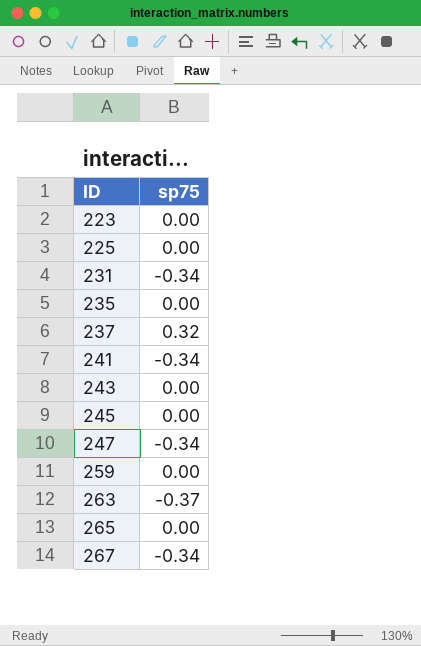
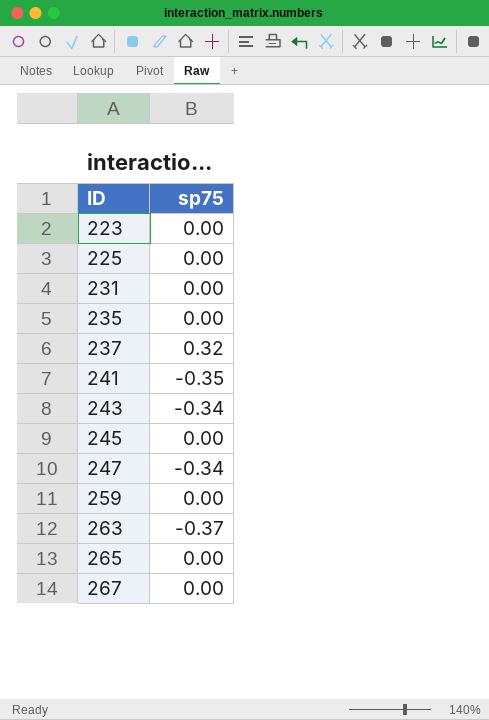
231 | sp75: -0.34 -> 0.00
241 | sp75: -0.34 -> -0.35
243 | sp75: 0.00 -> -0.34
267 | sp75: -0.34 -> 0.00

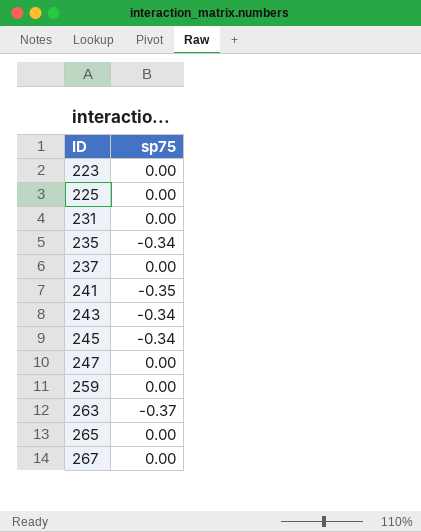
235 | sp75: 0.00 -> -0.34
237 | sp75: 0.32 -> 0.00
245 | sp75: 0.00 -> -0.34
247 | sp75: -0.34 -> 0.00

